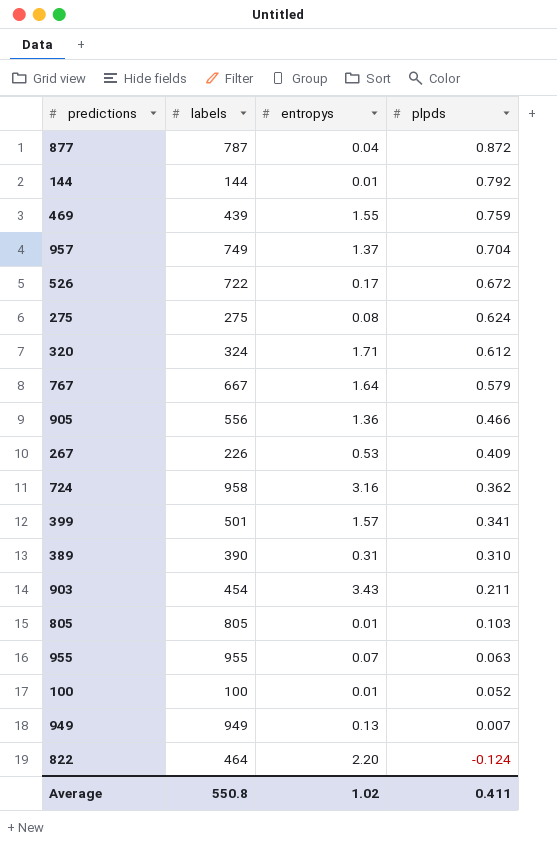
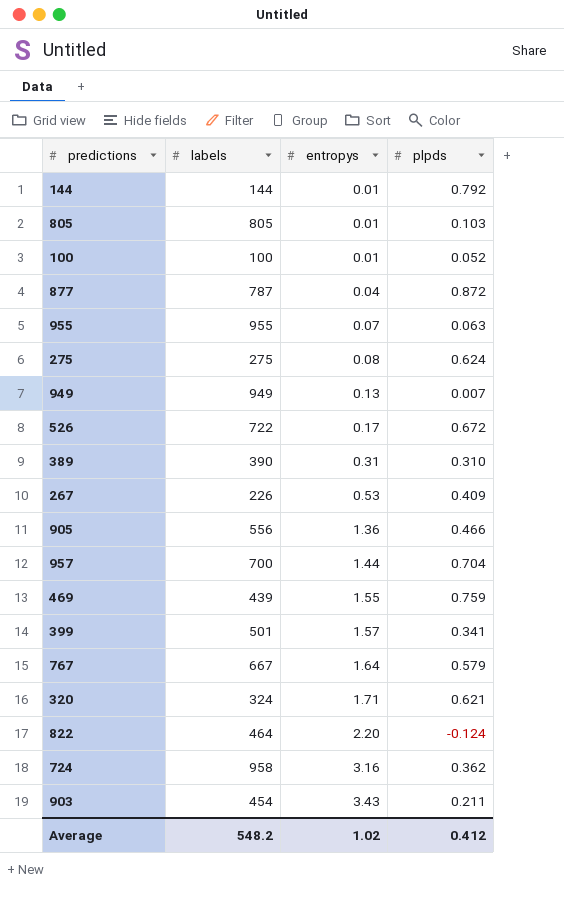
row order: plpds descending -> entropys ascending
957 | labels: 749 -> 700
957 | entropys: 1.37 -> 1.44
320 | plpds: 0.612 -> 0.621
Average | labels: 550.8 -> 548.2
Average | plpds: 0.411 -> 0.412

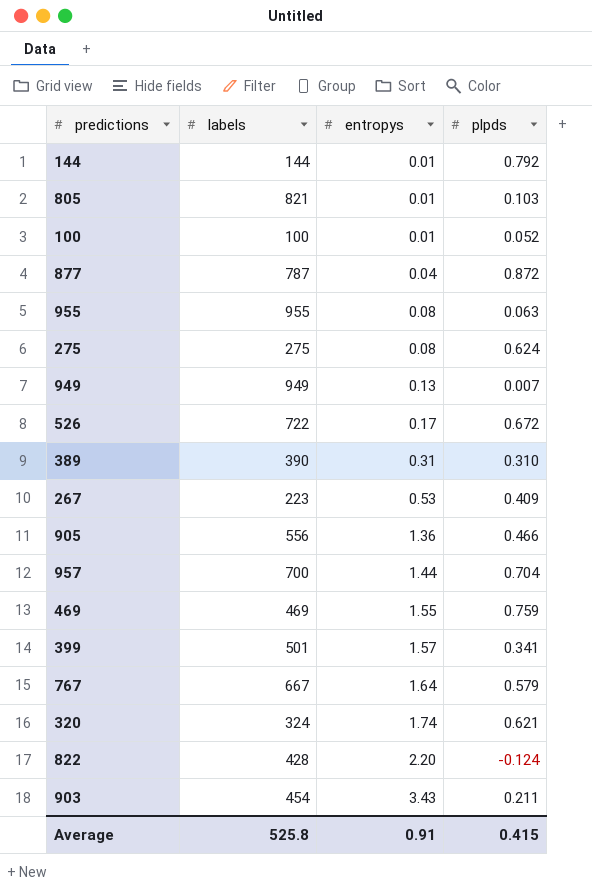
row 724: 958 | 3.16 | 0.362 -> none
805 | labels: 805 -> 821
955 | entropys: 0.07 -> 0.08
267 | labels: 226 -> 223
469 | labels: 439 -> 469
320 | entropys: 1.71 -> 1.74
822 | labels: 464 -> 428
Average | labels: 548.2 -> 525.8
Average | entropys: 1.02 -> 0.91
Average | plpds: 0.412 -> 0.415

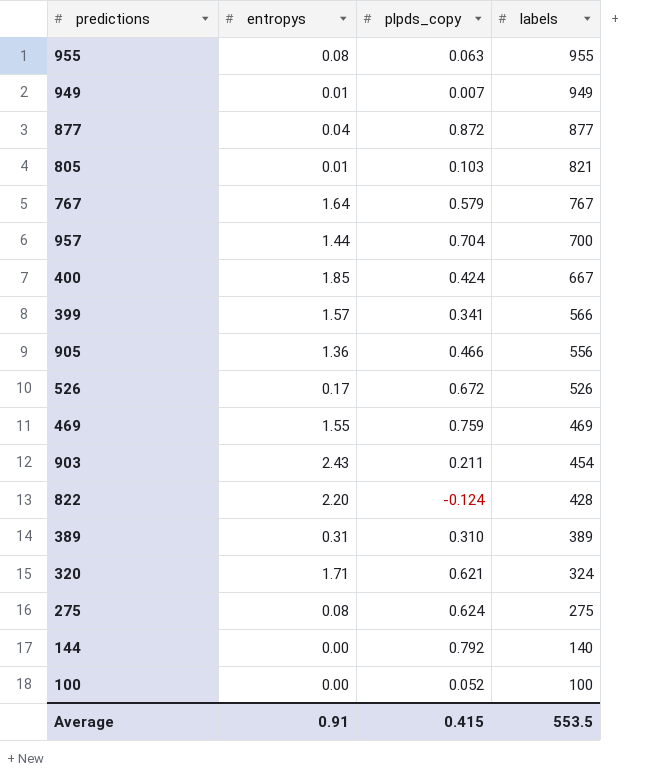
row order: entropys ascending -> labels descending
column name: plpds -> plpds_copy
column labels | position: 2 -> 4
row 267: 223 | 0.53 | 0.409 -> none
949 | entropys: 0.13 -> 0.01
877 | labels: 787 -> 877
767 | labels: 667 -> 767
row 400: none -> 1.85 | 0.424 | 667
399 | labels: 501 -> 566
526 | labels: 722 -> 526
903 | entropys: 3.43 -> 2.43
389 | labels: 390 -> 389
320 | entropys: 1.74 -> 1.71
144 | entropys: 0.01 -> 0.00
144 | labels: 144 -> 140
100 | entropys: 0.01 -> 0.00
Average | labels: 525.8 -> 553.5

